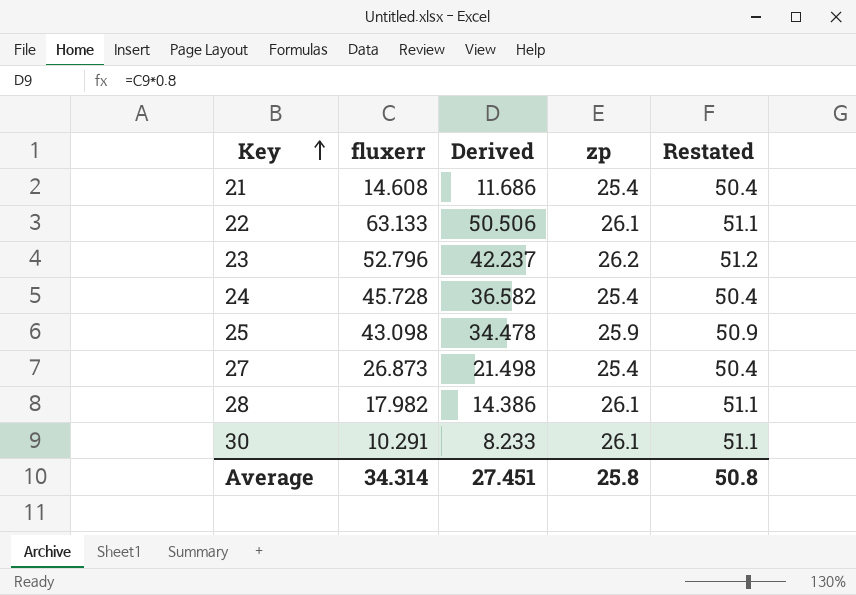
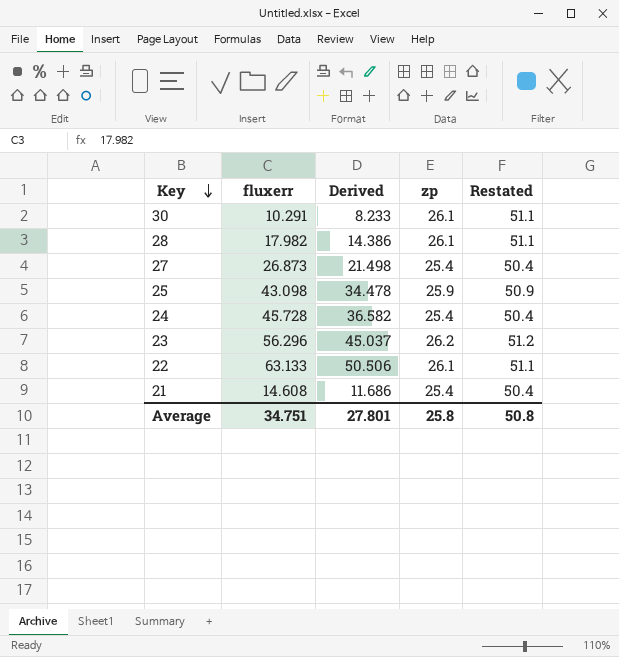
row order: Key ascending -> Key descending
23 | fluxerr: 52.796 -> 56.296
23 | Derived: 42.237 -> 45.037
Average | fluxerr: 34.314 -> 34.751
Average | Derived: 27.451 -> 27.801

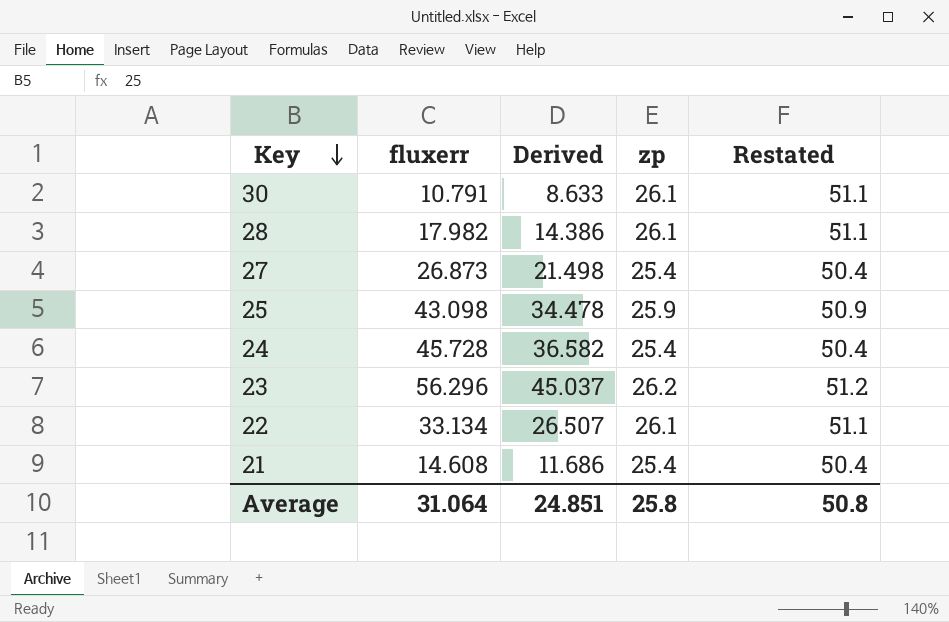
30 | fluxerr: 10.291 -> 10.791
30 | Derived: 8.233 -> 8.633
22 | fluxerr: 63.133 -> 33.134
22 | Derived: 50.506 -> 26.507
Average | fluxerr: 34.751 -> 31.064
Average | Derived: 27.801 -> 24.851

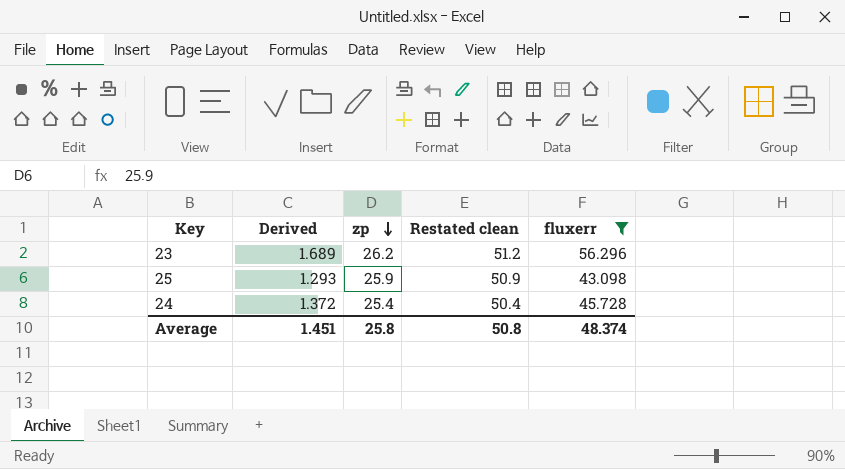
filter: none -> fluxerr >= 43.098
row order: Key descending -> zp descending
column Derived | formula: [fluxerr] * 0.8 -> [fluxerr] * 0.03
column name: Restated -> Restated clean
column fluxerr | position: 2 -> 5
Average | Derived: 24.851 -> 1.451
Average | fluxerr: 31.064 -> 48.374

